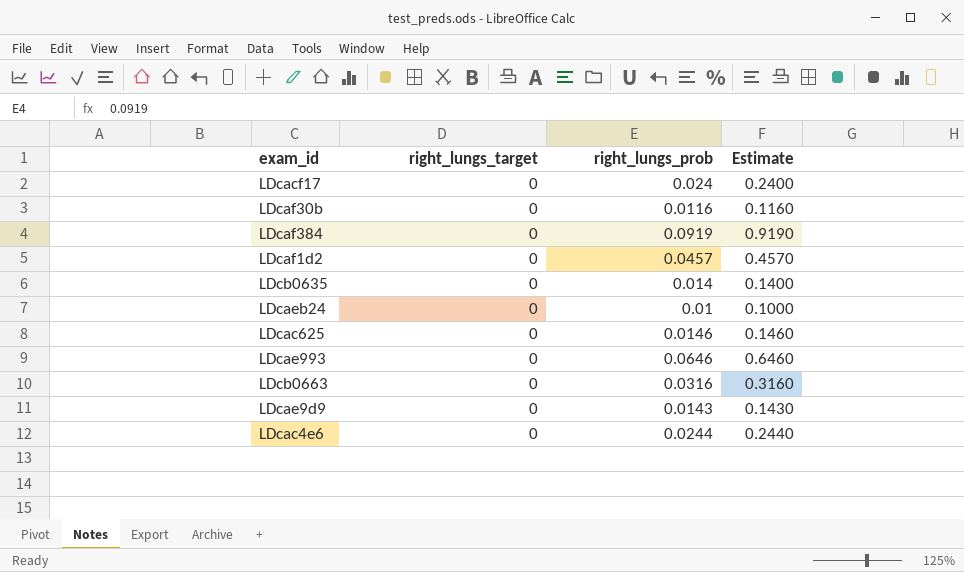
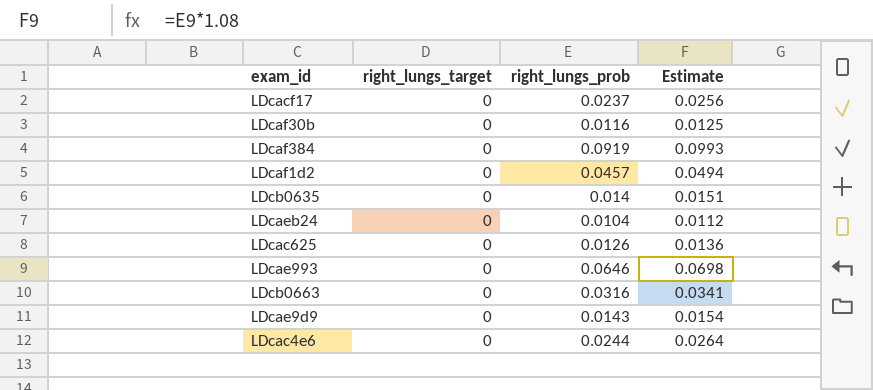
column Estimate | formula: [right_lungs_prob] * 10 -> [right_lungs_prob] * 1.08
LDcacf17 | right_lungs_prob: 0.024 -> 0.0237
LDcaeb24 | right_lungs_prob: 0.01 -> 0.0104
LDcac625 | right_lungs_prob: 0.0146 -> 0.0126

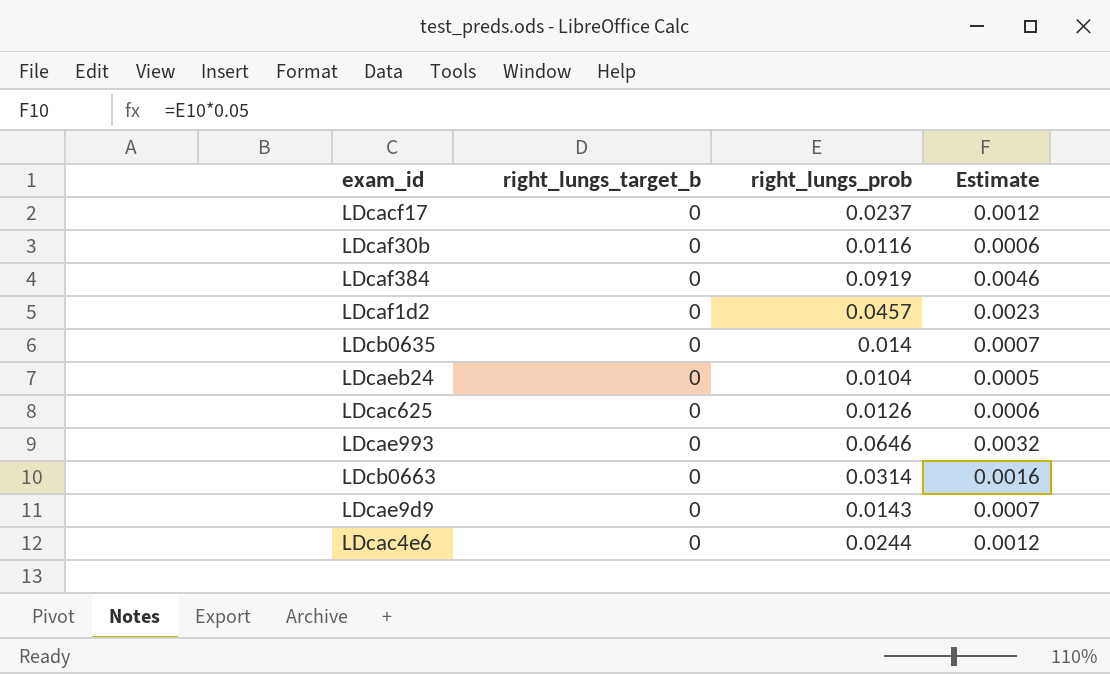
column name: right_lungs_target -> right_lungs_target_b
column Estimate | formula: [right_lungs_prob] * 1.08 -> [right_lungs_prob] * 0.05
LDcb0663 | right_lungs_prob: 0.0316 -> 0.0314

